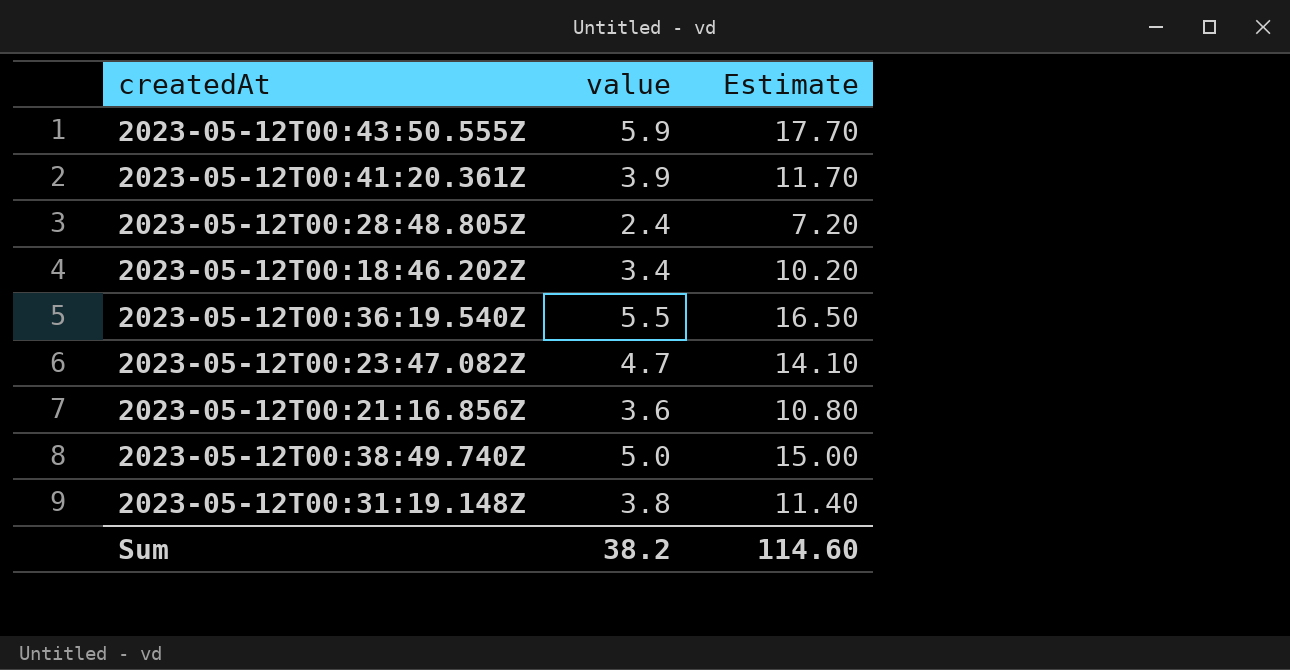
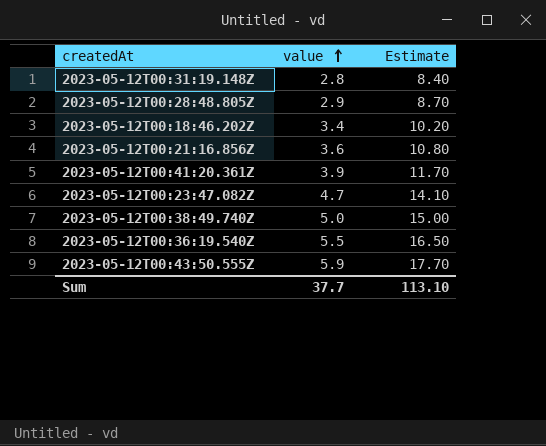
row order: none -> value ascending
2023-05-12T00:31:19.148Z | value: 3.8 -> 2.8
2023-05-12T00:31:19.148Z | Estimate: 11.40 -> 8.40
2023-05-12T00:28:48.805Z | value: 2.4 -> 2.9
2023-05-12T00:28:48.805Z | Estimate: 7.20 -> 8.70
Sum | value: 38.2 -> 37.7
Sum | Estimate: 114.60 -> 113.10

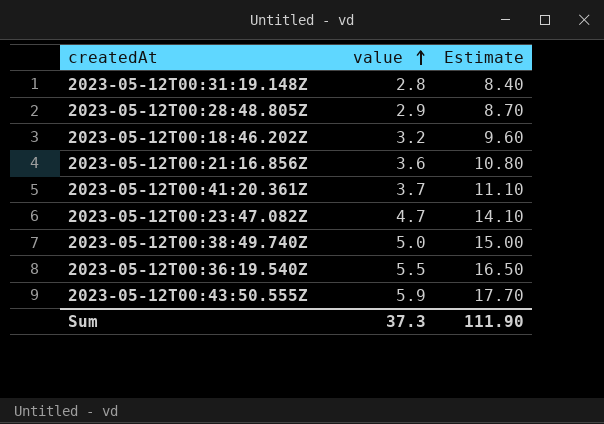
2023-05-12T00:18:46.202Z | value: 3.4 -> 3.2
2023-05-12T00:18:46.202Z | Estimate: 10.20 -> 9.60
2023-05-12T00:41:20.361Z | value: 3.9 -> 3.7
2023-05-12T00:41:20.361Z | Estimate: 11.70 -> 11.10
Sum | value: 37.7 -> 37.3
Sum | Estimate: 113.10 -> 111.90

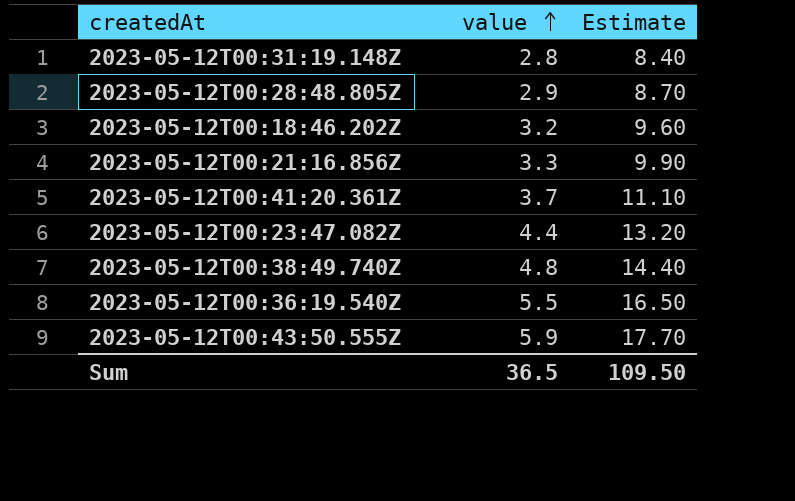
2023-05-12T00:21:16.856Z | value: 3.6 -> 3.3
2023-05-12T00:21:16.856Z | Estimate: 10.80 -> 9.90
2023-05-12T00:23:47.082Z | value: 4.7 -> 4.4
2023-05-12T00:23:47.082Z | Estimate: 14.10 -> 13.20
2023-05-12T00:38:49.740Z | value: 5.0 -> 4.8
2023-05-12T00:38:49.740Z | Estimate: 15.00 -> 14.40
Sum | value: 37.3 -> 36.5
Sum | Estimate: 111.90 -> 109.50

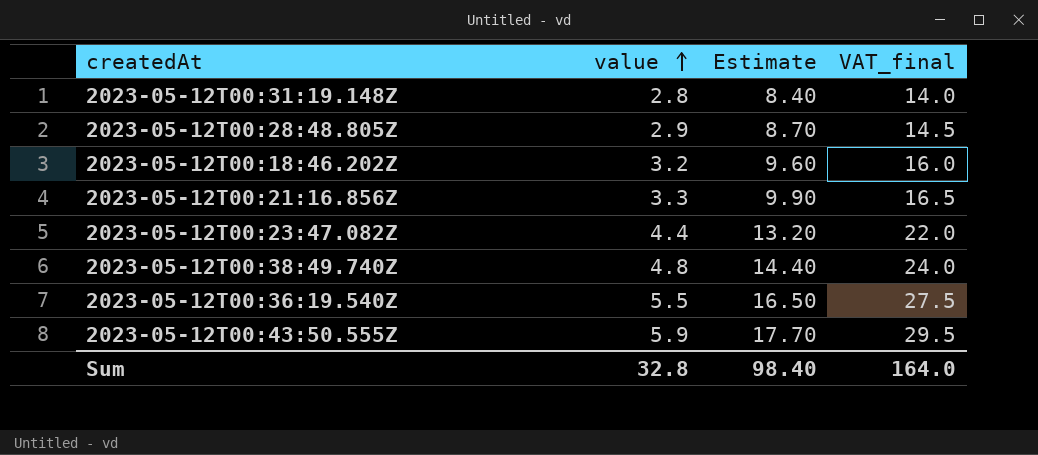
column VAT_final | formula: none -> [value] * 5
row 2023-05-12T00:41:20.361Z: 3.7 | 11.10 -> none
Sum | value: 36.5 -> 32.8
Sum | Estimate: 109.50 -> 98.40

